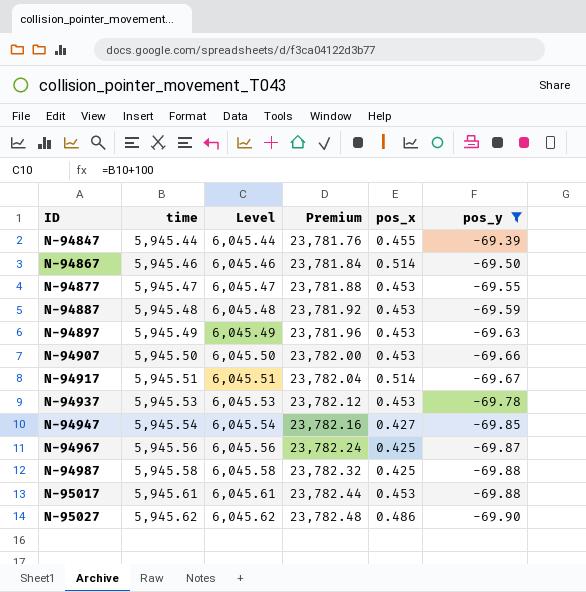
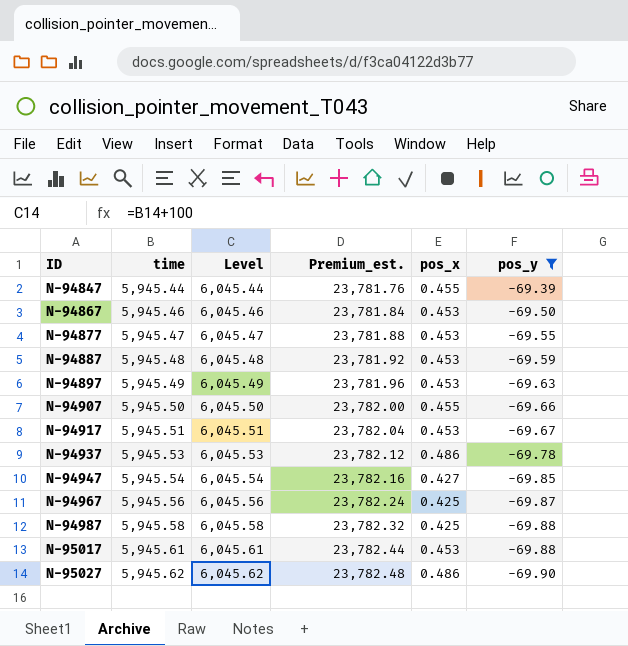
column name: Premium -> Premium_est.
N-94867 | pos_x: 0.514 -> 0.453
N-94907 | pos_x: 0.453 -> 0.455
N-94917 | pos_x: 0.514 -> 0.453
N-94937 | pos_x: 0.453 -> 0.486

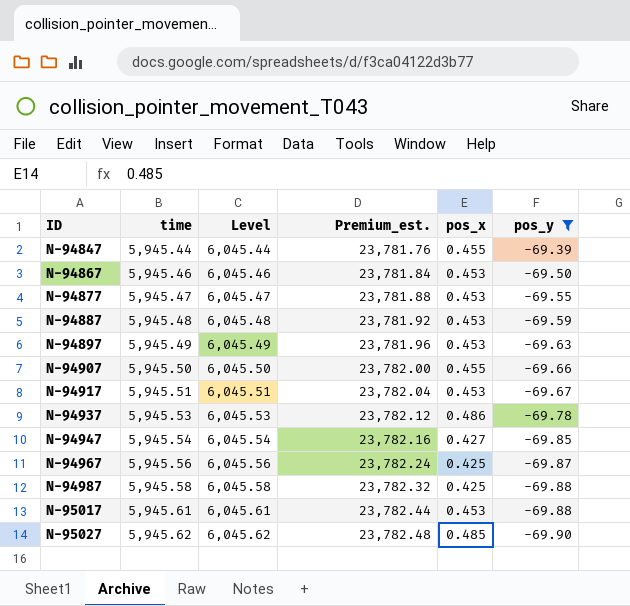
N-95027 | pos_x: 0.486 -> 0.485

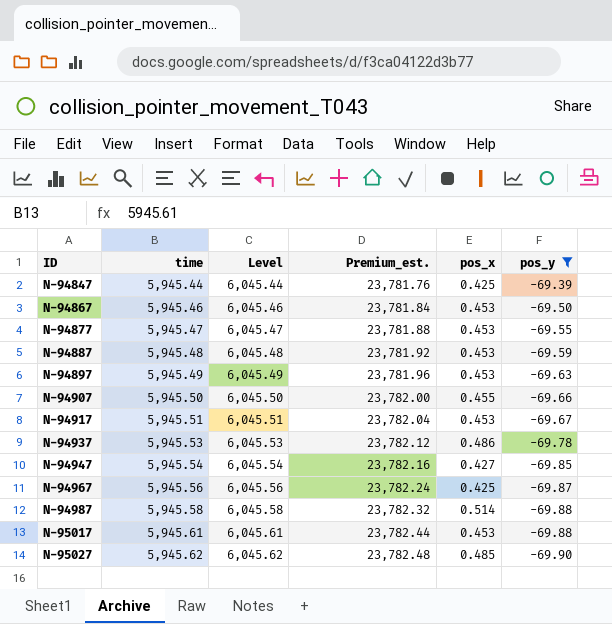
N-94847 | pos_x: 0.455 -> 0.425
N-94987 | pos_x: 0.425 -> 0.514

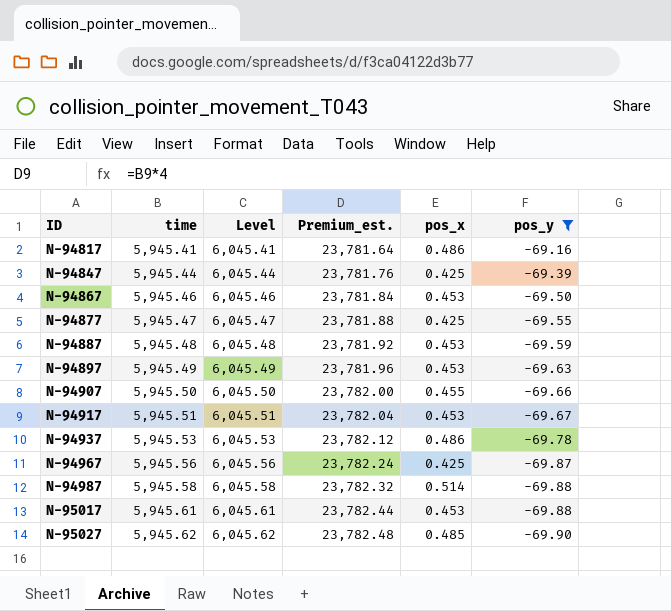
row N-94947: 5,945.54 | 6,045.54 | 23,782.16 | 0.427 | -69.85 -> none
row N-94817: none -> 5,945.41 | 6,045.41 | 23,781.64 | 0.486 | -69.16
N-94877 | pos_x: 0.453 -> 0.425

